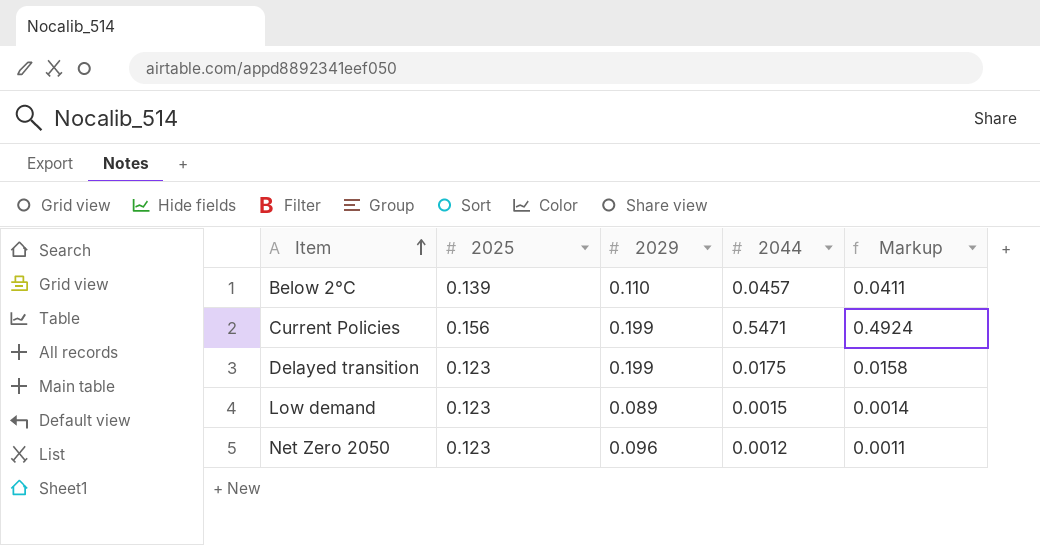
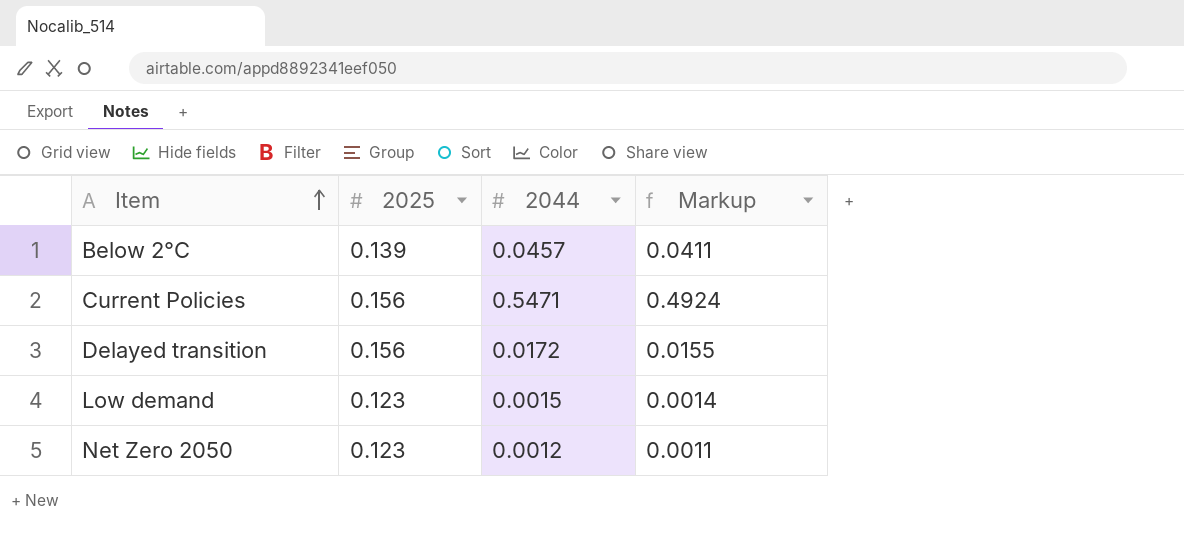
column 2029 | position: 3 -> none
Delayed transition | 2025: 0.123 -> 0.156
Delayed transition | 2044: 0.0175 -> 0.0172
Delayed transition | Markup: 0.0158 -> 0.0155

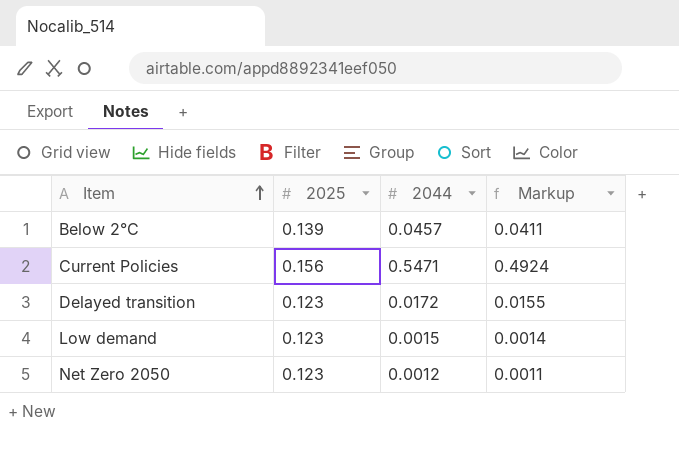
Delayed transition | 2025: 0.156 -> 0.123

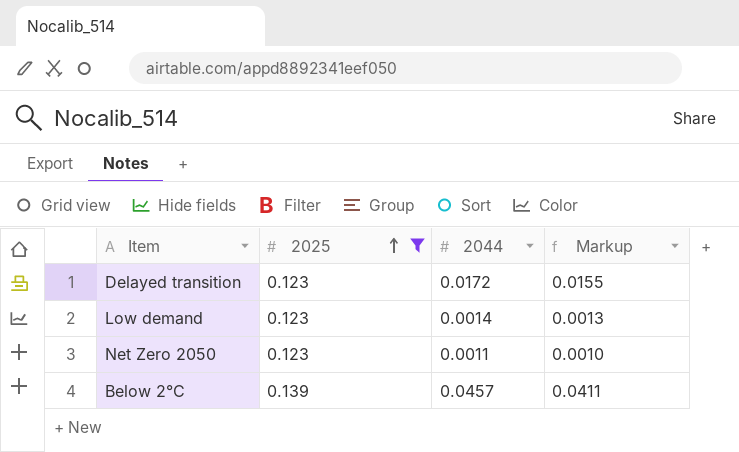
filter: none -> 2025 != 0.156
row order: Item ascending -> 2025 ascending
Low demand | 2044: 0.0015 -> 0.0014
Low demand | Markup: 0.0014 -> 0.0013
Net Zero 2050 | 2044: 0.0012 -> 0.0011
Net Zero 2050 | Markup: 0.0011 -> 0.0010

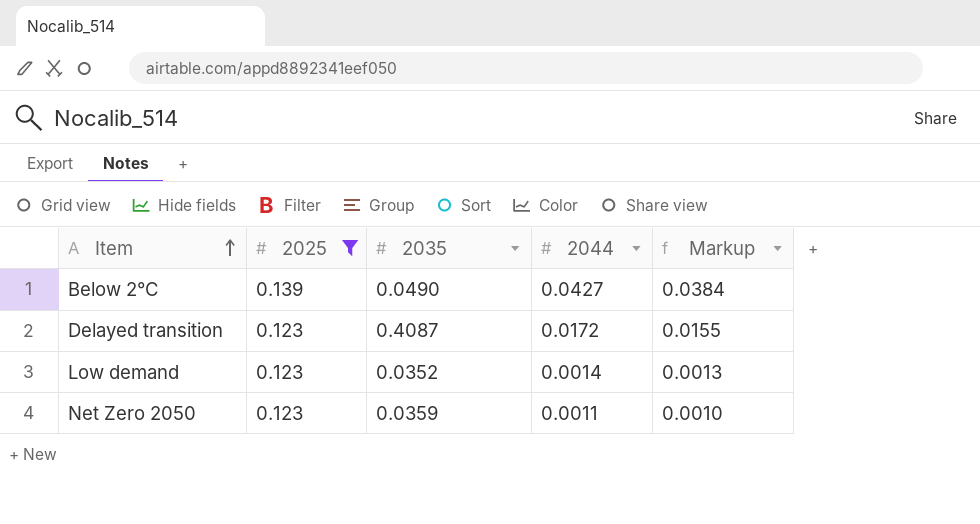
row order: 2025 ascending -> Item ascending
column 2035 | position: none -> 3
Below 2°C | 2044: 0.0457 -> 0.0427
Below 2°C | Markup: 0.0411 -> 0.0384

